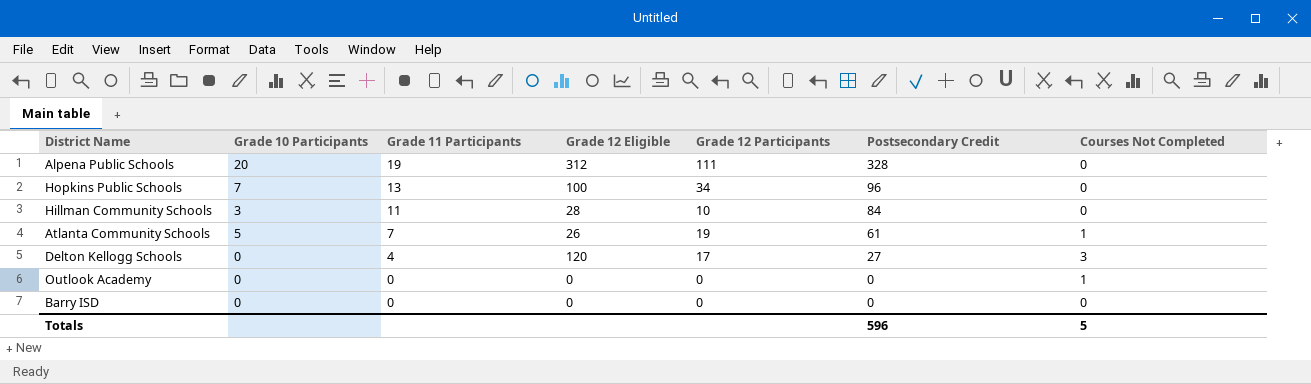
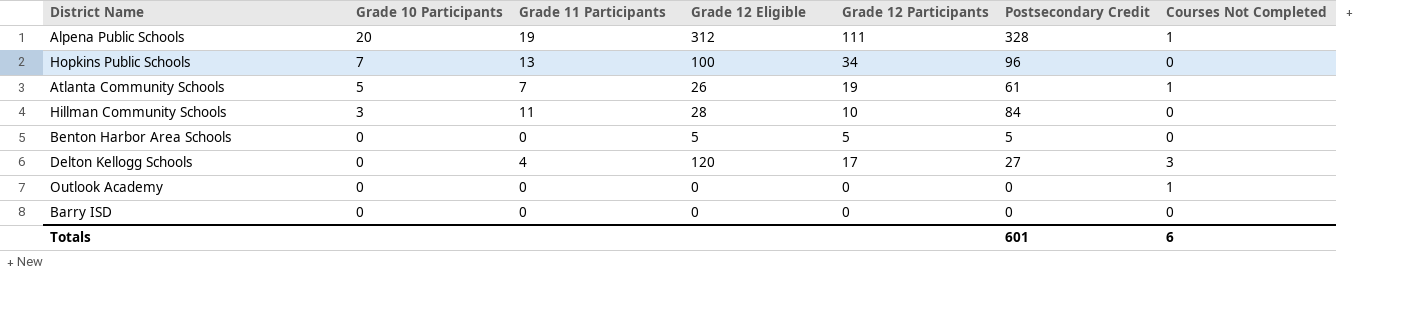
row order: Grade 11 Participants descending -> Grade 10 Participants descending
Alpena Public Schools | Courses Not Completed: 0 -> 1
row Benton Harbor Area Schools: none -> 0 | 0 | 5 | 5 | 5 | 0
Totals | Postsecondary Credit: 596 -> 601
Totals | Courses Not Completed: 5 -> 6

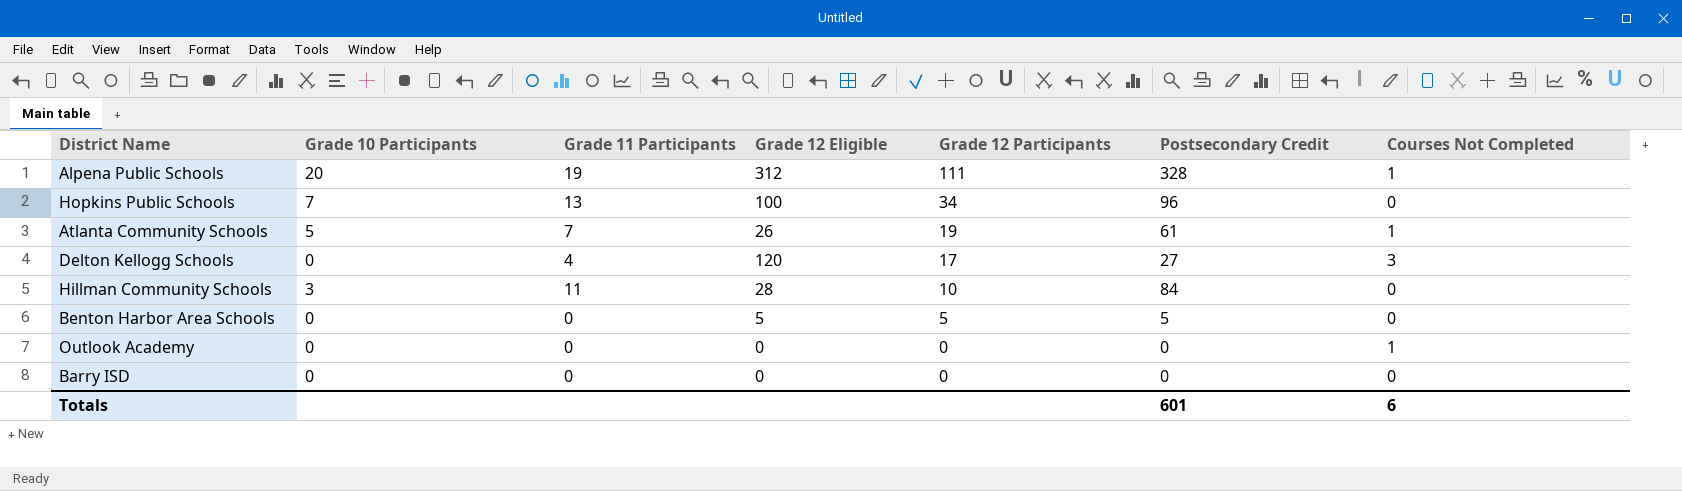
row order: Grade 10 Participants descending -> Grade 12 Participants descending

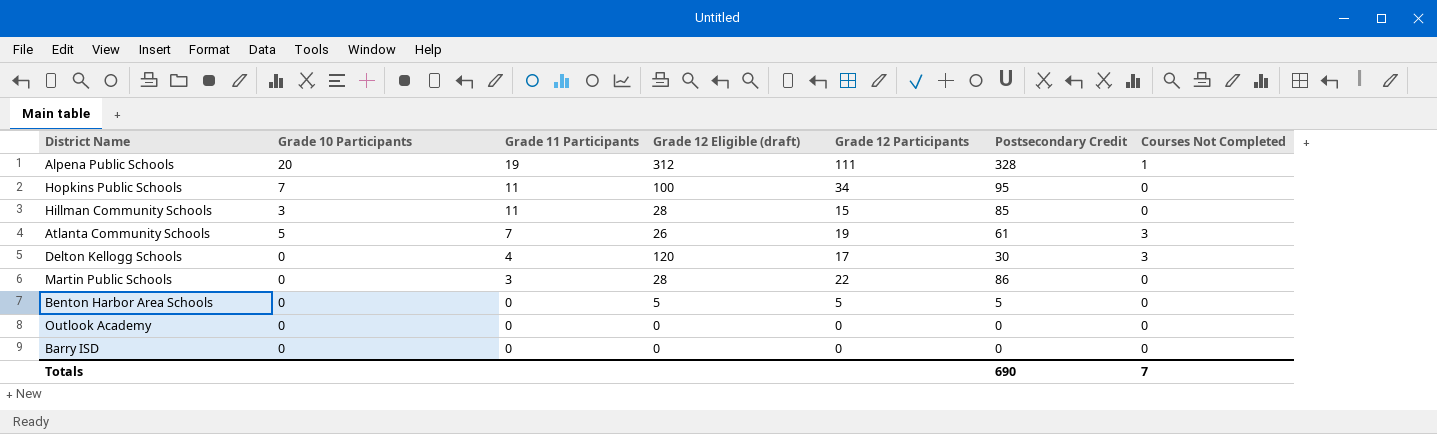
row order: Grade 12 Participants descending -> Grade 11 Participants descending
column name: Grade 12 Eligible -> Grade 12 Eligible (draft)
Hopkins Public Schools | Grade 11 Participants: 13 -> 11
Hopkins Public Schools | Postsecondary Credit: 96 -> 95
Hillman Community Schools | Grade 12 Participants: 10 -> 15
Hillman Community Schools | Postsecondary Credit: 84 -> 85
Atlanta Community Schools | Courses Not Completed: 1 -> 3
Delton Kellogg Schools | Postsecondary Credit: 27 -> 30
row Martin Public Schools: none -> 0 | 3 | 28 | 22 | 86 | 0
Outlook Academy | Courses Not Completed: 1 -> 0
Totals | Postsecondary Credit: 601 -> 690
Totals | Courses Not Completed: 6 -> 7

